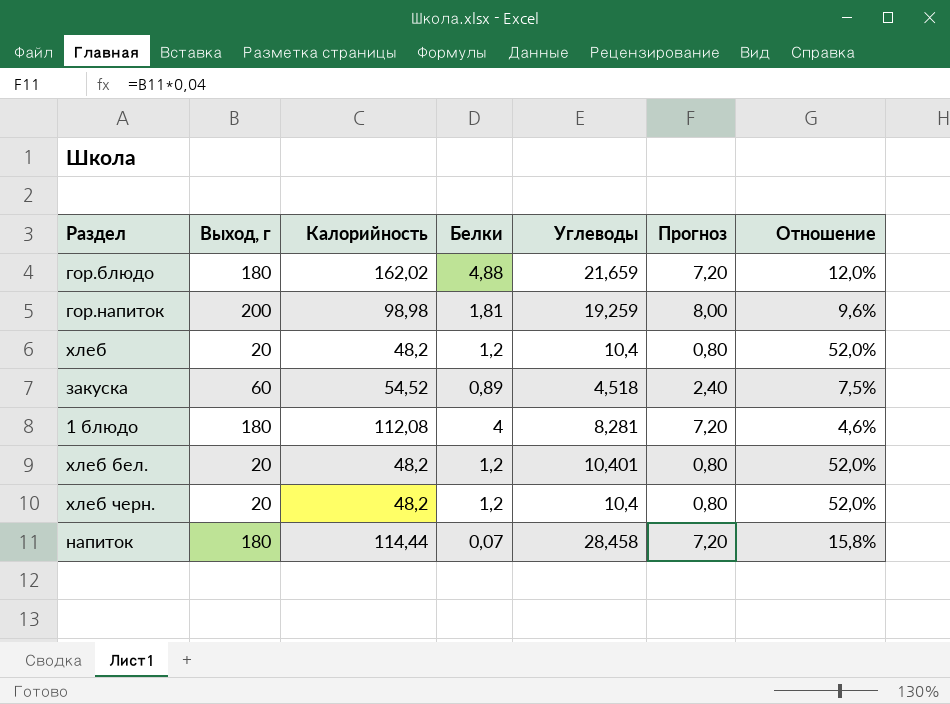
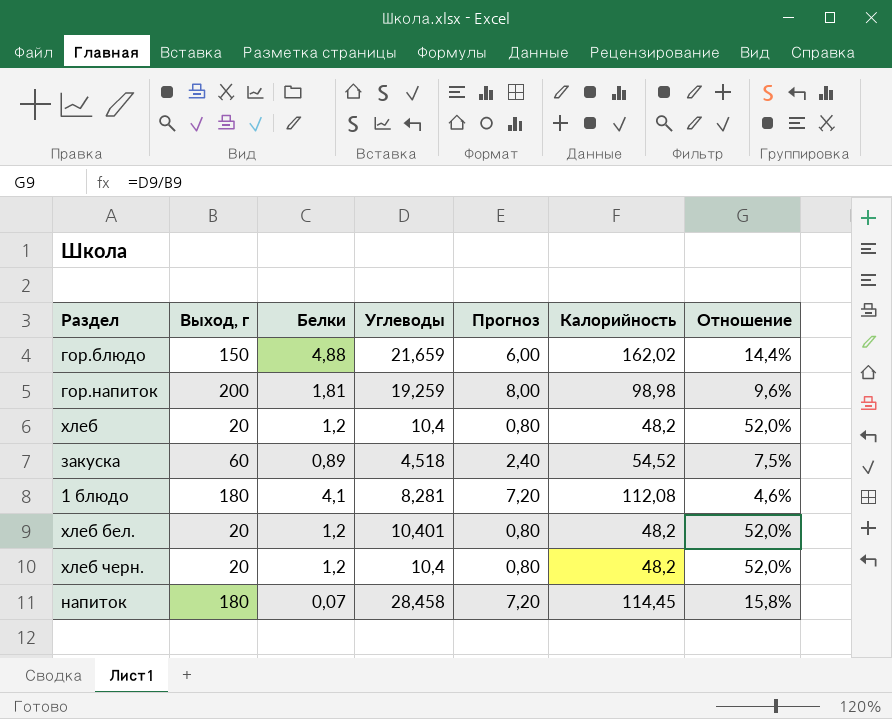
column Калорийность | position: 3 -> 6
гор.блюдо | Выход, г: 180 -> 150
гор.блюдо | Прогноз: 7,20 -> 6,00
гор.блюдо | Отношение: 12,0% -> 14,4%
1 блюдо | Белки: 4 -> 4,1
напиток | Калорийность: 114,44 -> 114,45

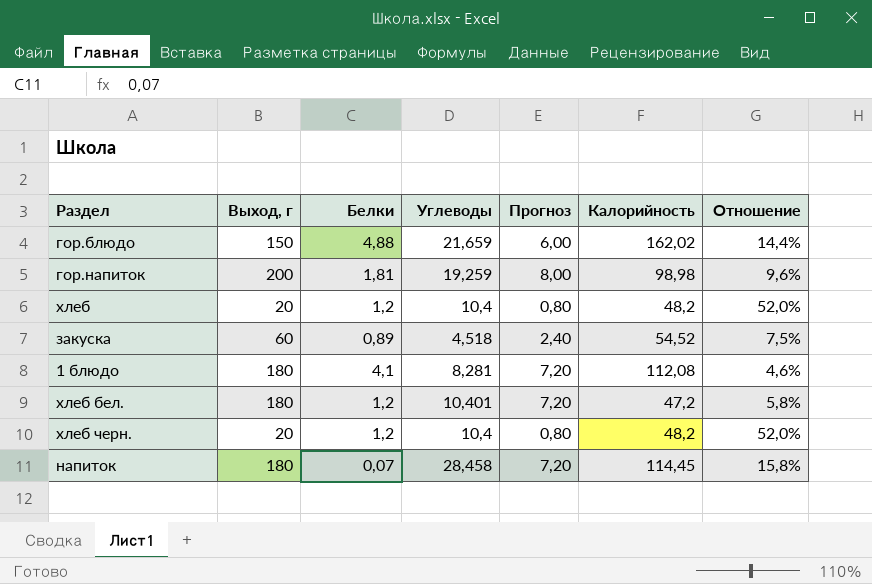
хлеб бел. | Выход, г: 20 -> 180
хлеб бел. | Прогноз: 0,80 -> 7,20
хлеб бел. | Калорийность: 48,2 -> 47,2
хлеб бел. | Отношение: 52,0% -> 5,8%

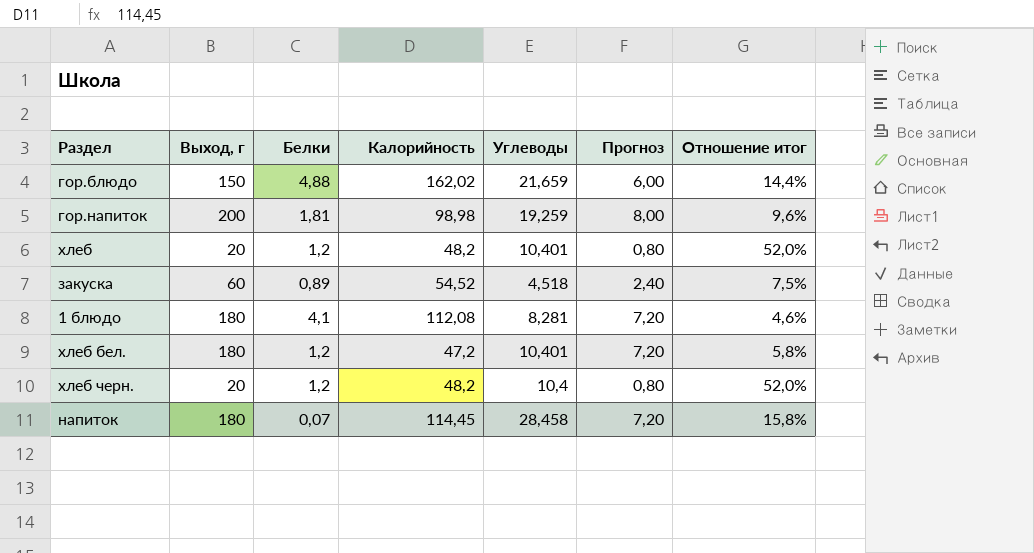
column Калорийность | position: 6 -> 4
column name: Отношение -> Отношение итог
хлеб | Углеводы: 10,4 -> 10,401

